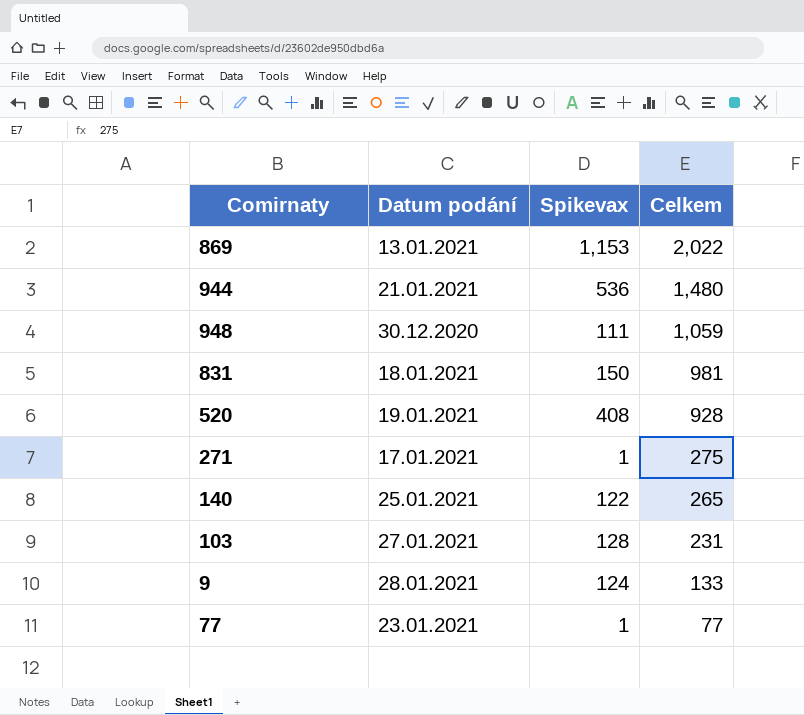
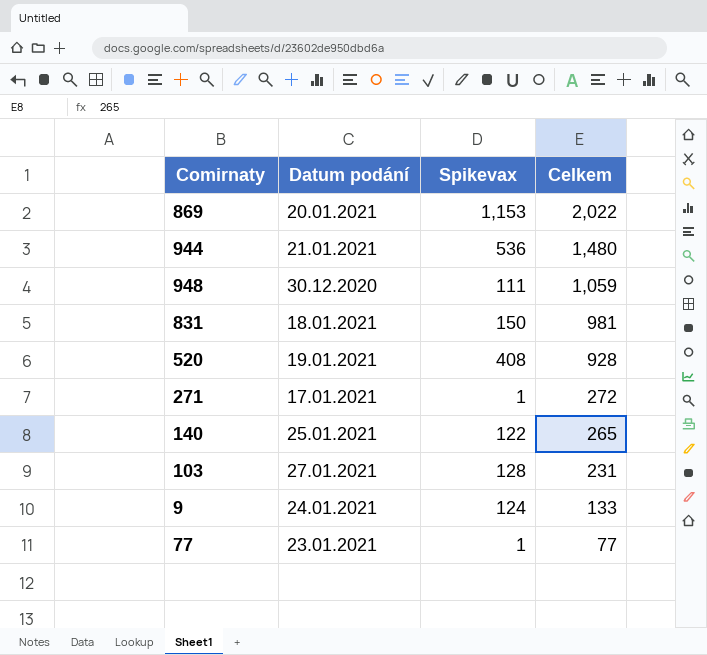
869 | Datum podání: 13.01.2021 -> 20.01.2021
271 | Celkem: 275 -> 272
9 | Datum podání: 28.01.2021 -> 24.01.2021

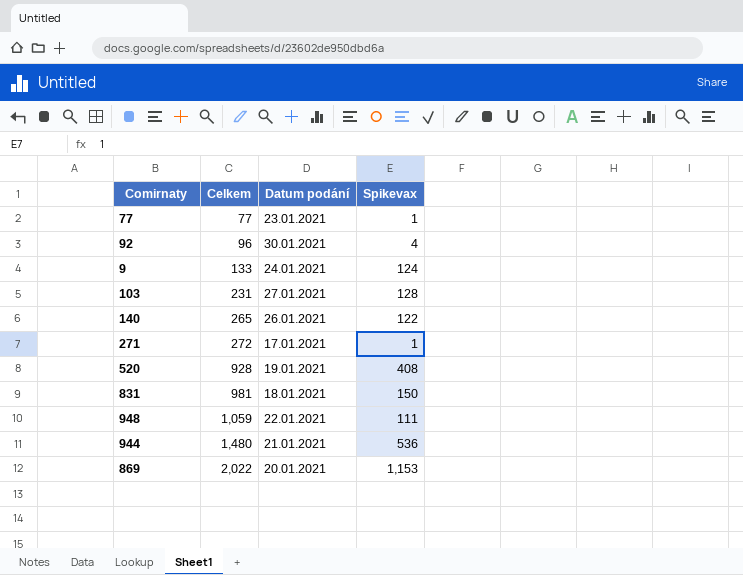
row order: Celkem descending -> Celkem ascending
column Celkem | position: 4 -> 2
row 92: none -> 96 | 30.01.2021 | 4
140 | Datum podání: 25.01.2021 -> 26.01.2021
948 | Datum podání: 30.12.2020 -> 22.01.2021

